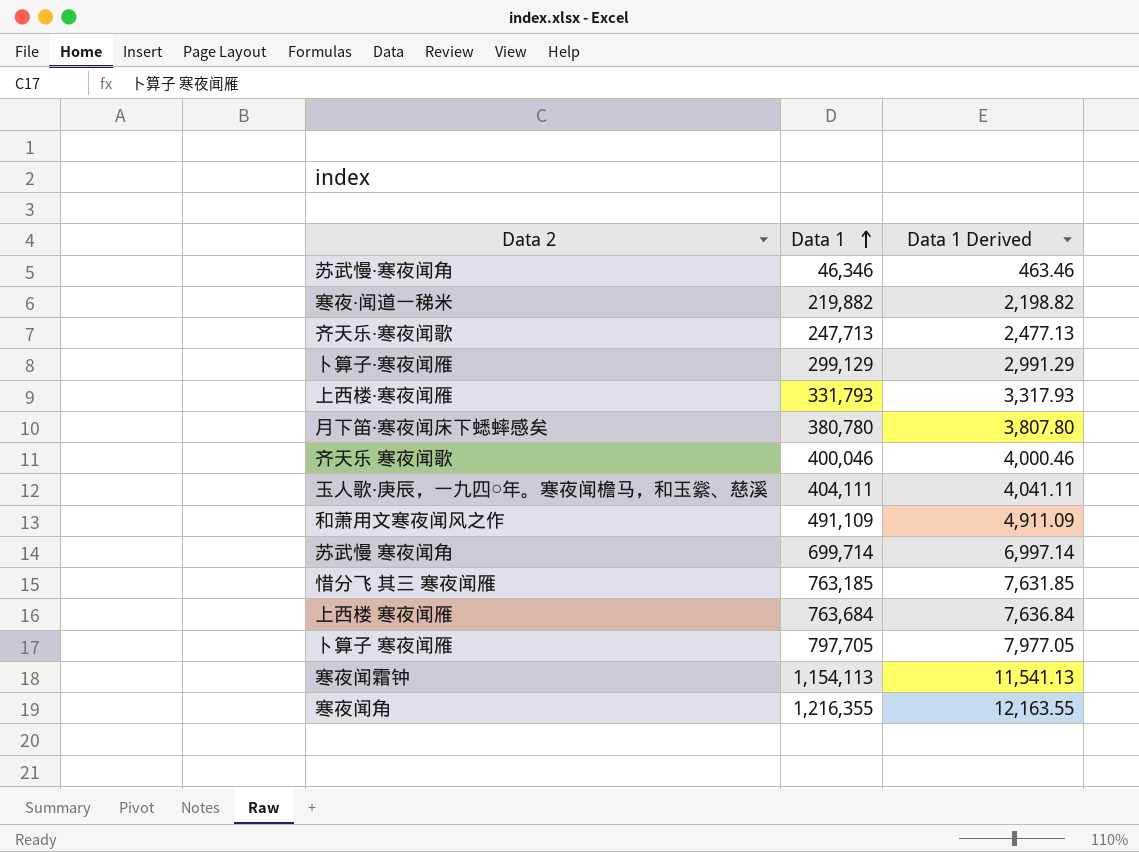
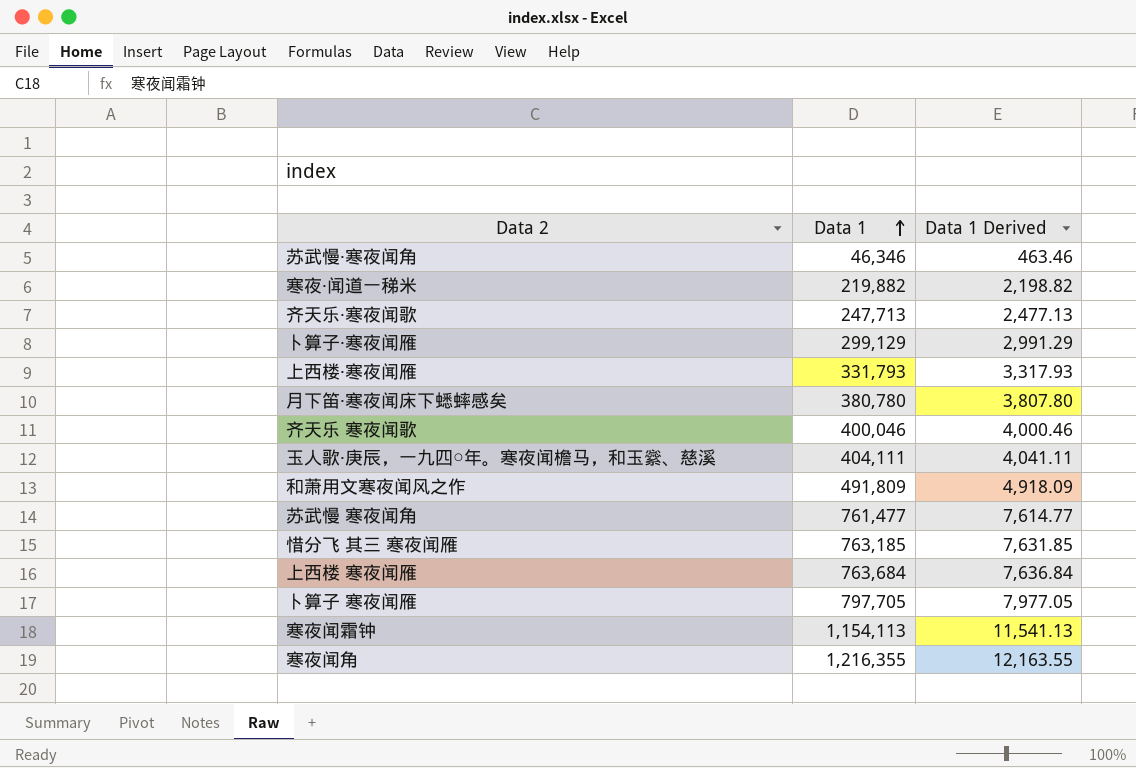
和萧用文寒夜闻风之作 | Data 1: 491,109 -> 491,809
和萧用文寒夜闻风之作 | Data 1 Derived: 4,911.09 -> 4,918.09
苏武慢 寒夜闻角 | Data 1: 699,714 -> 761,477
苏武慢 寒夜闻角 | Data 1 Derived: 6,997.14 -> 7,614.77

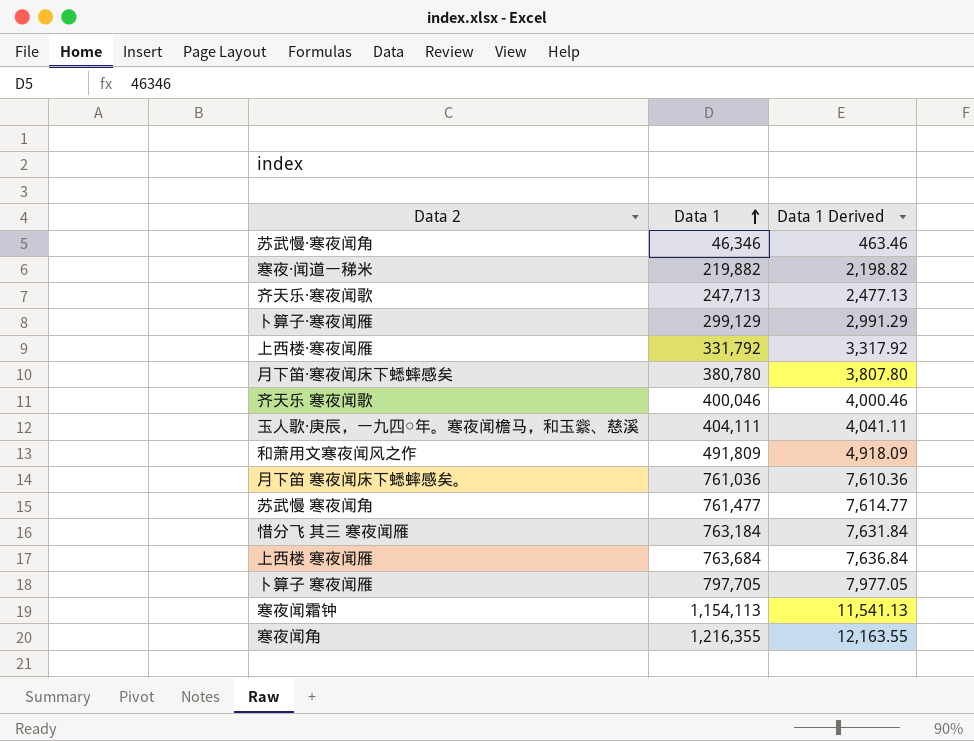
上西楼·寒夜闻雁 | Data 1: 331,793 -> 331,792
上西楼·寒夜闻雁 | Data 1 Derived: 3,317.93 -> 3,317.92
row 月下笛 寒夜闻床下蟋蟀感矣。: none -> 761,036 | 7,610.36
惜分飞 其三 寒夜闻雁 | Data 1: 763,185 -> 763,184
惜分飞 其三 寒夜闻雁 | Data 1 Derived: 7,631.85 -> 7,631.84

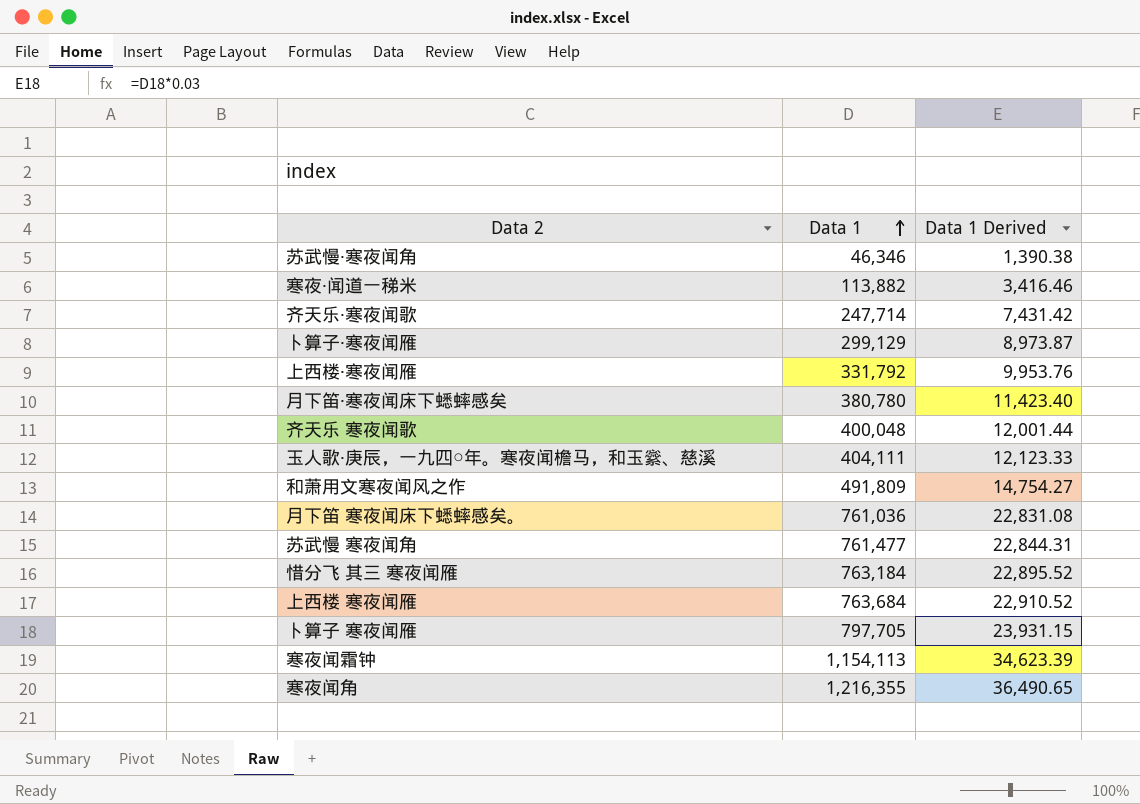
column Data 1 Derived | formula: [Data 1] * 0.01 -> [Data 1] * 0.03
寒夜·闻道一稊米 | Data 1: 219,882 -> 113,882
齐天乐·寒夜闻歌 | Data 1: 247,713 -> 247,714
齐天乐 寒夜闻歌 | Data 1: 400,046 -> 400,048

